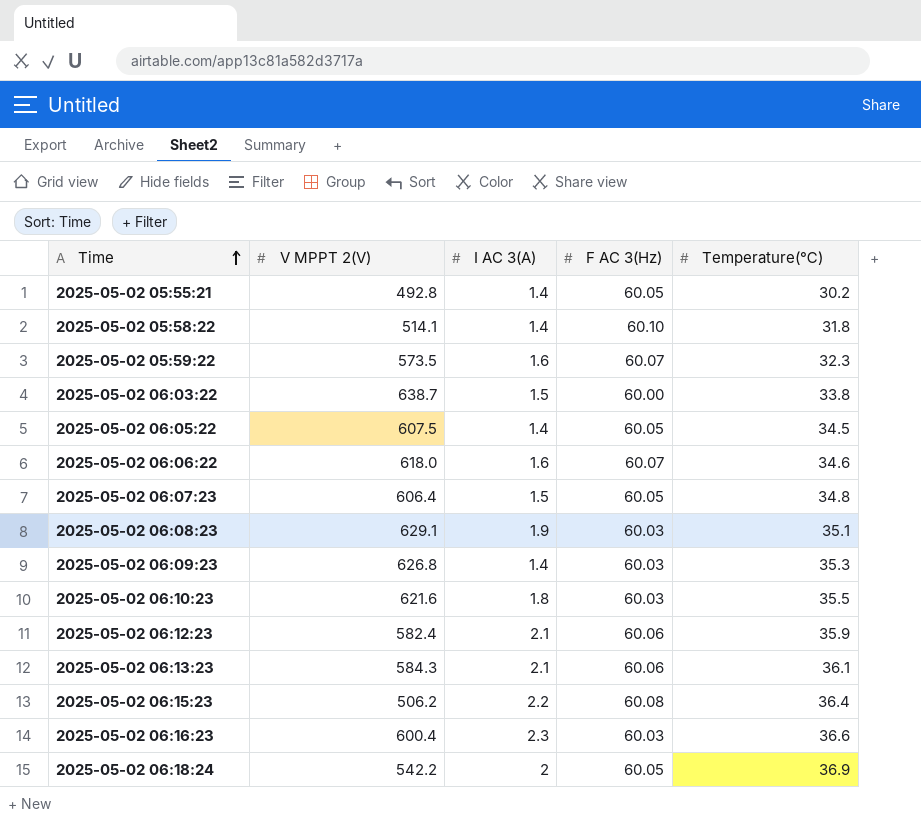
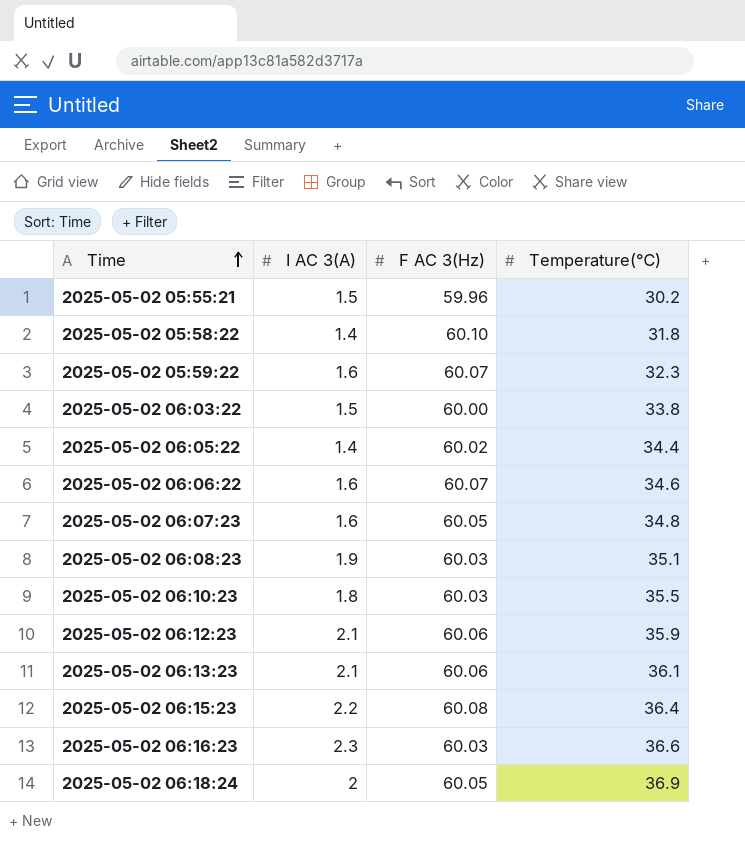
column V MPPT 2(V) | position: 2 -> none
row 2025-05-02 06:09:23: 626.8 | 1.4 | 60.03 | 35.3 -> none
2025-05-02 05:55:21 | I AC 3(A): 1.4 -> 1.5
2025-05-02 05:55:21 | F AC 3(Hz): 60.05 -> 59.96
2025-05-02 06:05:22 | F AC 3(Hz): 60.05 -> 60.02
2025-05-02 06:05:22 | Temperature(℃): 34.5 -> 34.4
2025-05-02 06:07:23 | I AC 3(A): 1.5 -> 1.6

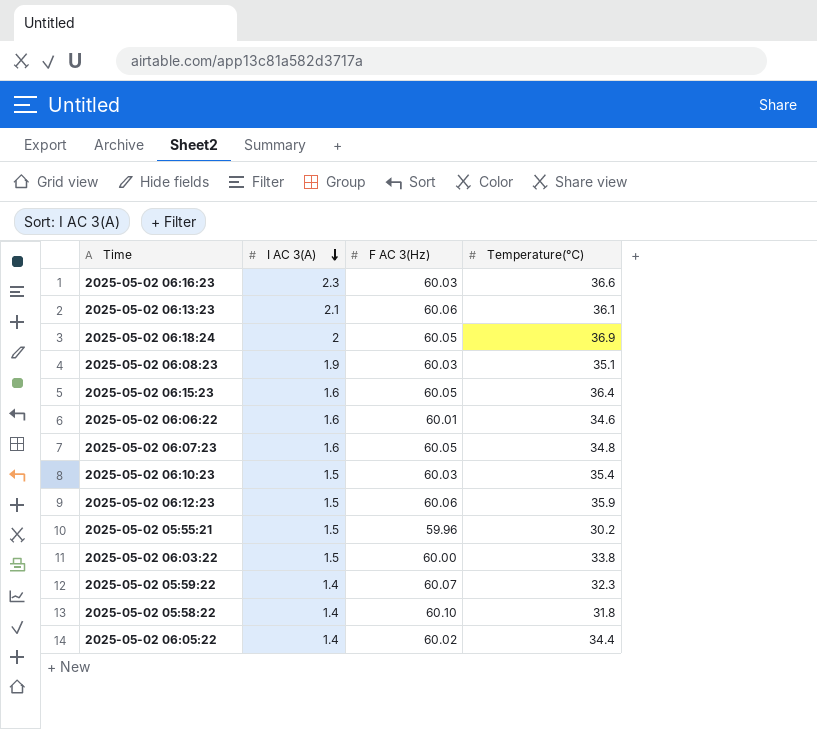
row order: Time ascending -> I AC 3(A) descending
2025-05-02 06:15:23 | I AC 3(A): 2.2 -> 1.6
2025-05-02 06:15:23 | F AC 3(Hz): 60.08 -> 60.05
2025-05-02 06:06:22 | F AC 3(Hz): 60.07 -> 60.01
2025-05-02 06:10:23 | I AC 3(A): 1.8 -> 1.5
2025-05-02 06:10:23 | Temperature(℃): 35.5 -> 35.4
2025-05-02 06:12:23 | I AC 3(A): 2.1 -> 1.5
2025-05-02 05:59:22 | I AC 3(A): 1.6 -> 1.4

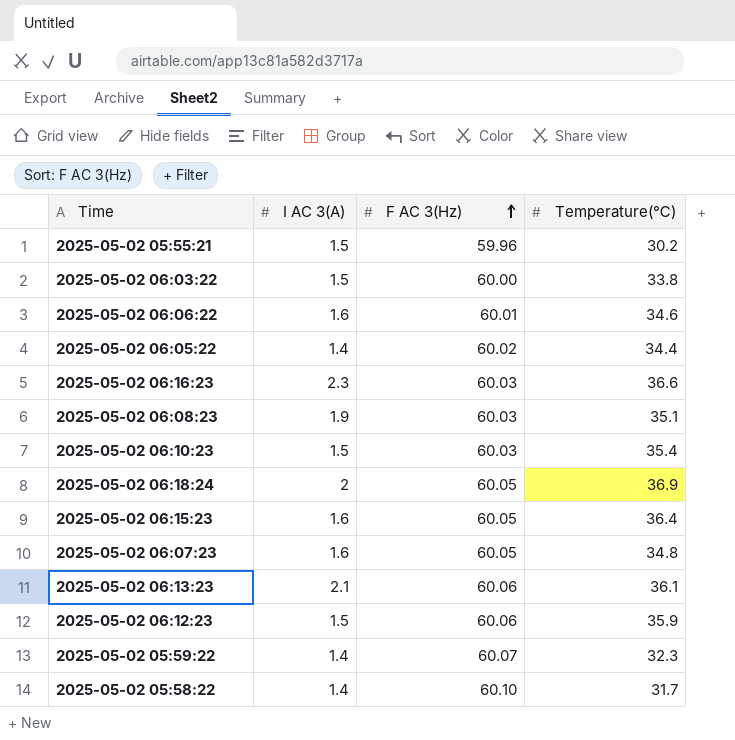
row order: I AC 3(A) descending -> F AC 3(Hz) ascending
2025-05-02 05:58:22 | Temperature(℃): 31.8 -> 31.7

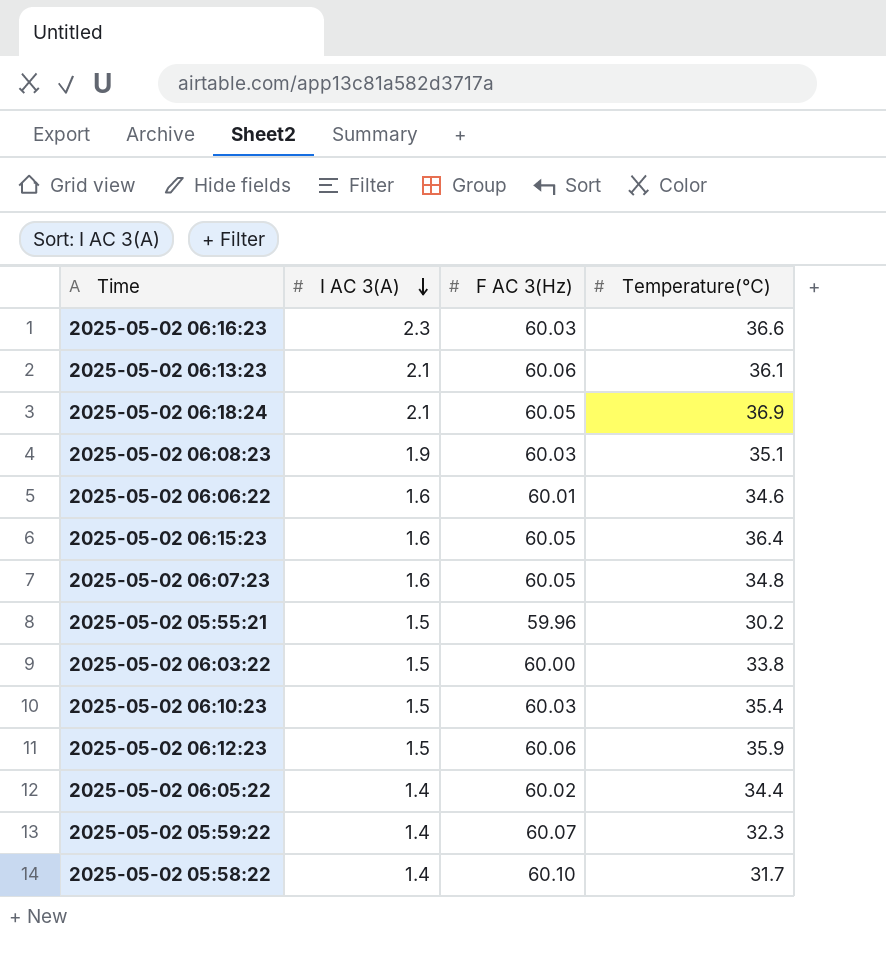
row order: F AC 3(Hz) ascending -> I AC 3(A) descending
2025-05-02 06:18:24 | I AC 3(A): 2 -> 2.1

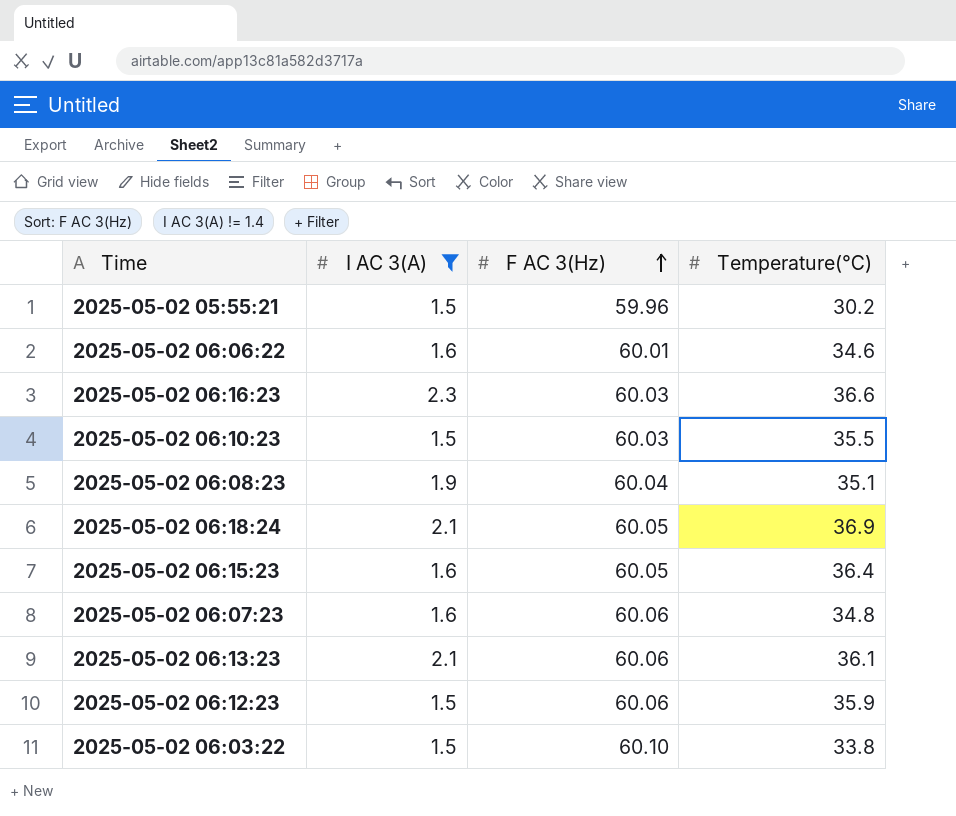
filter: none -> I AC 3(A) != 1.4
row order: I AC 3(A) descending -> F AC 3(Hz) ascending
2025-05-02 06:10:23 | Temperature(℃): 35.4 -> 35.5
2025-05-02 06:08:23 | F AC 3(Hz): 60.03 -> 60.04
2025-05-02 06:07:23 | F AC 3(Hz): 60.05 -> 60.06
2025-05-02 06:03:22 | F AC 3(Hz): 60.00 -> 60.10

